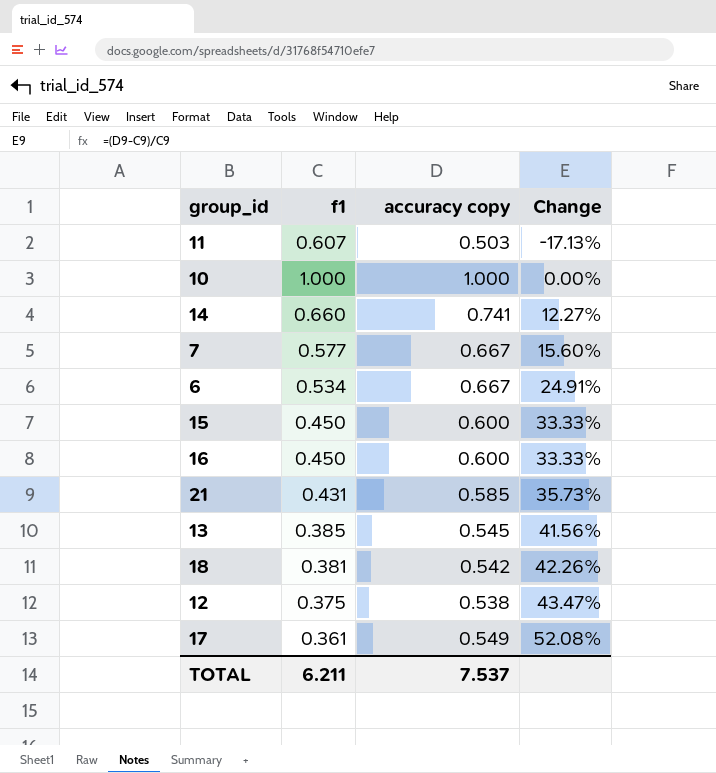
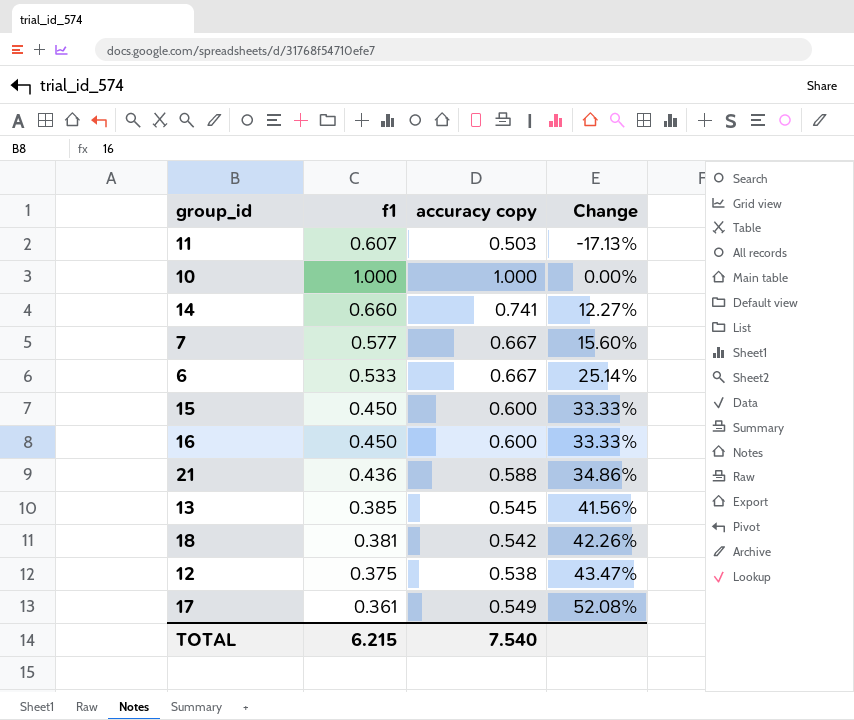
6 | f1: 0.534 -> 0.533
6 | Change: 24.91% -> 25.14%
21 | f1: 0.431 -> 0.436
21 | accuracy copy: 0.585 -> 0.588
21 | Change: 35.73% -> 34.86%
TOTAL | f1: 6.211 -> 6.215
TOTAL | accuracy copy: 7.537 -> 7.540

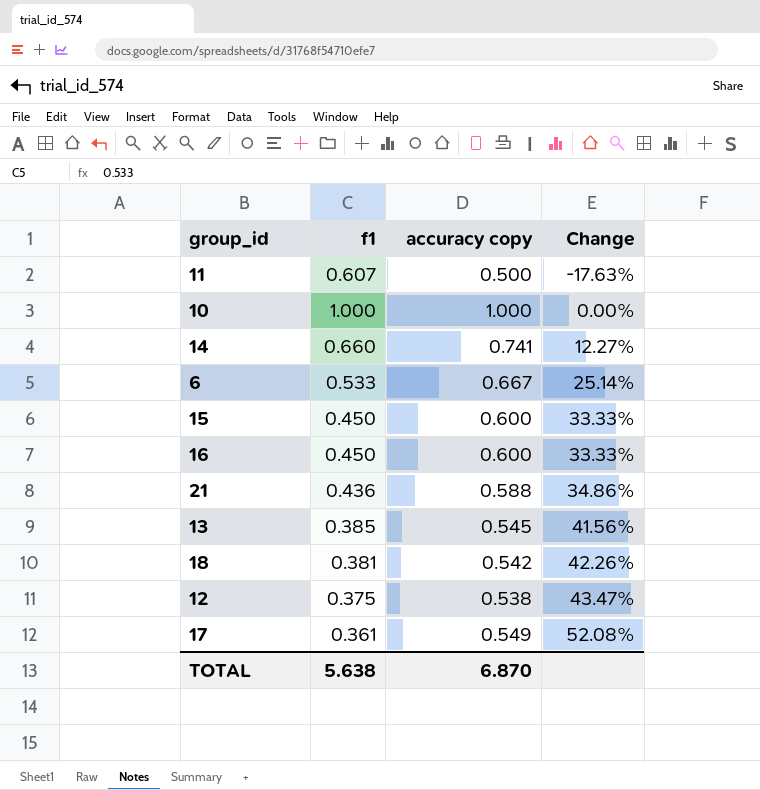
row 7: 0.577 | 0.667 | 15.60% -> none
11 | accuracy copy: 0.503 -> 0.500
11 | Change: -17.13% -> -17.63%
TOTAL | f1: 6.215 -> 5.638
TOTAL | accuracy copy: 7.540 -> 6.870

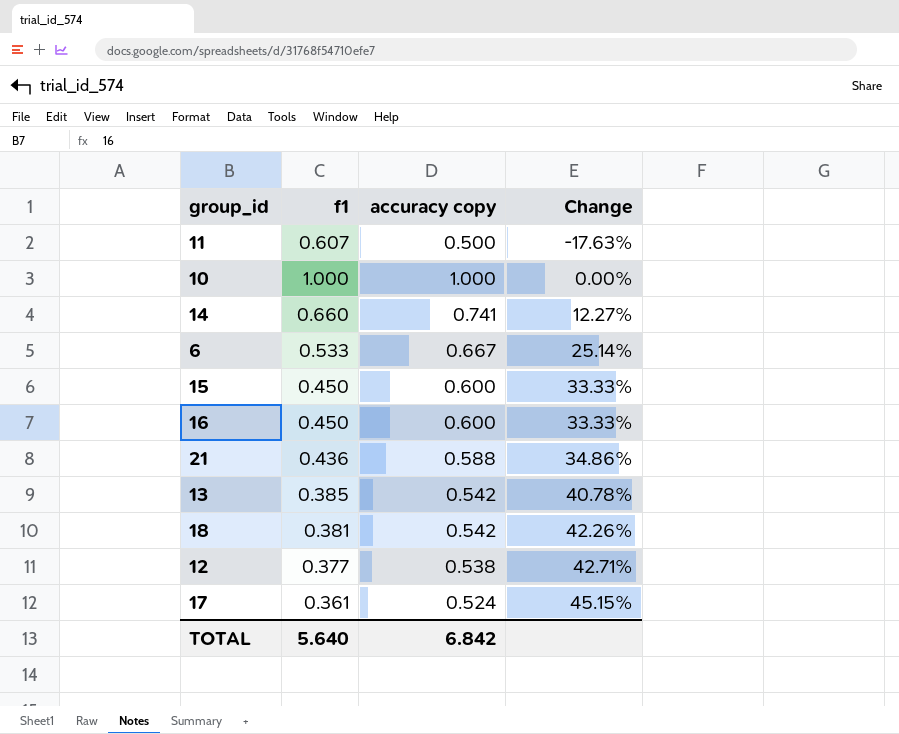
13 | accuracy copy: 0.545 -> 0.542
13 | Change: 41.56% -> 40.78%
12 | f1: 0.375 -> 0.377
12 | Change: 43.47% -> 42.71%
17 | accuracy copy: 0.549 -> 0.524
17 | Change: 52.08% -> 45.15%
TOTAL | f1: 5.638 -> 5.640
TOTAL | accuracy copy: 6.870 -> 6.842

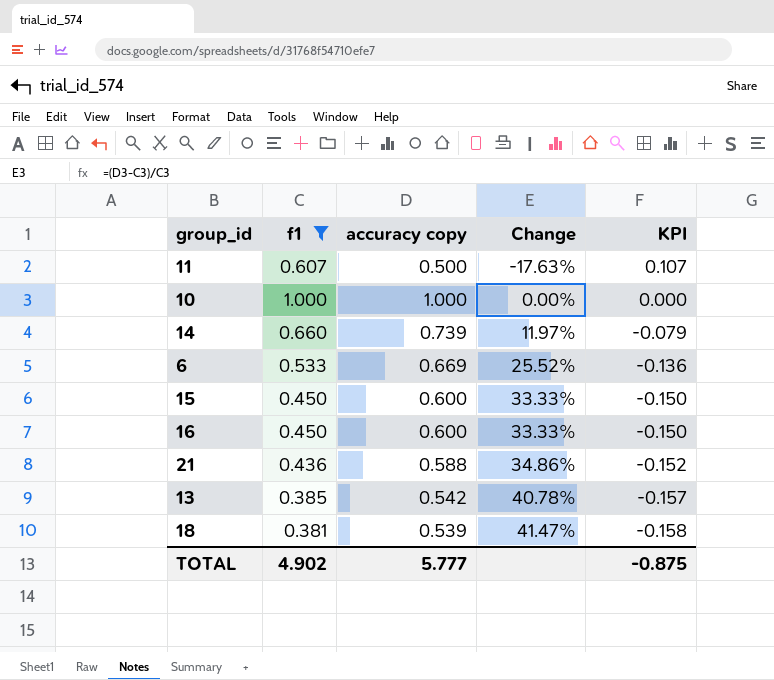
filter: none -> f1 >= 0.381
column KPI | formula: none -> [f1] - [accuracy copy]
14 | accuracy copy: 0.741 -> 0.739
14 | Change: 12.27% -> 11.97%
6 | accuracy copy: 0.667 -> 0.669
6 | Change: 25.14% -> 25.52%
18 | accuracy copy: 0.542 -> 0.539
18 | Change: 42.26% -> 41.47%
TOTAL | f1: 5.640 -> 4.902
TOTAL | accuracy copy: 6.842 -> 5.777

